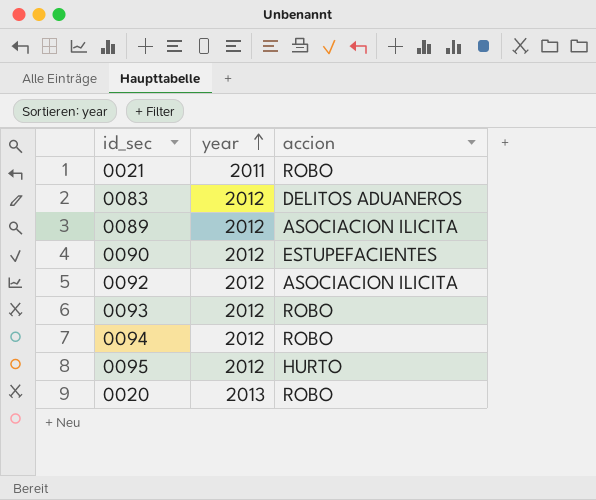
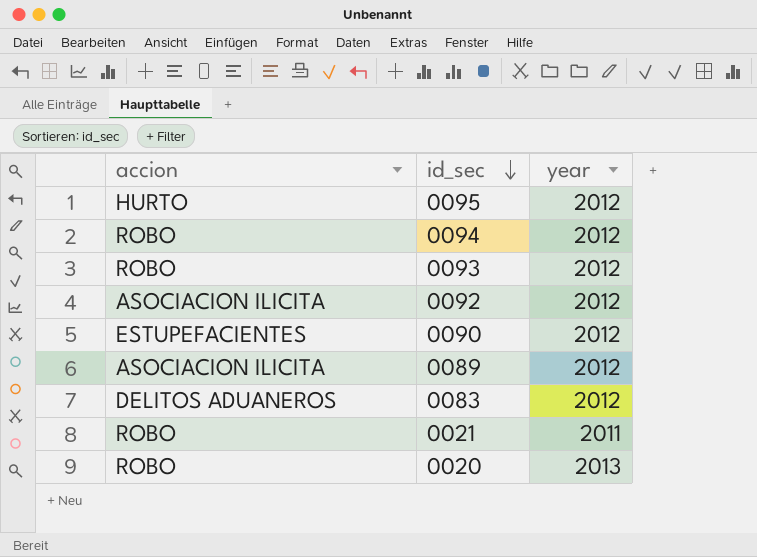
row order: year ascending -> id_sec descending
column accion | position: 3 -> 1

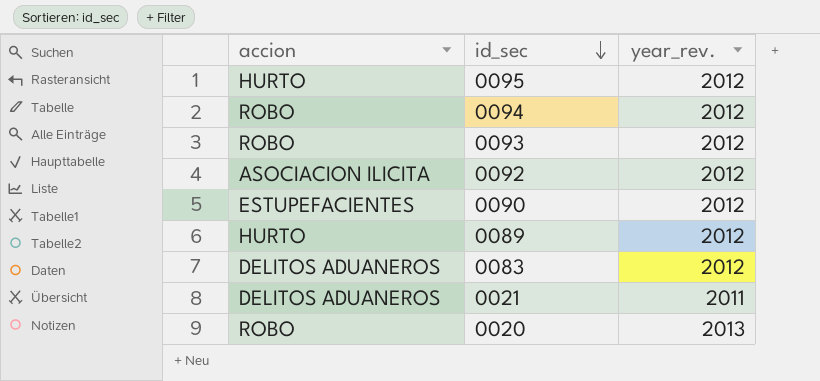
column name: year -> year_rev.
0089 | accion: ASOCIACION ILICITA -> HURTO
0021 | accion: ROBO -> DELITOS ADUANEROS

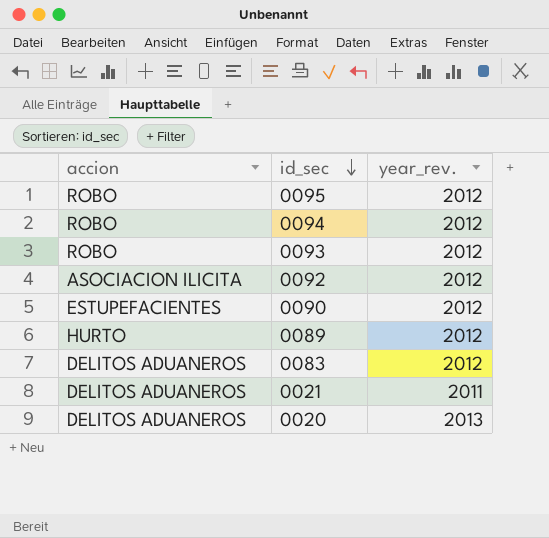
0095 | accion: HURTO -> ROBO
0020 | accion: ROBO -> DELITOS ADUANEROS

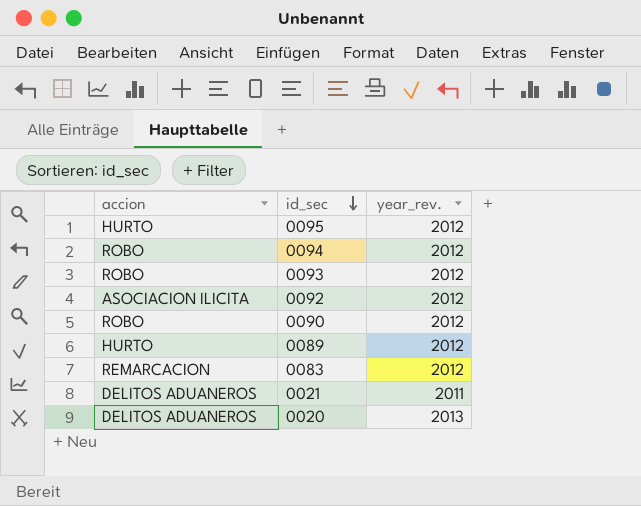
0095 | accion: ROBO -> HURTO
0090 | accion: ESTUPEFACIENTES -> ROBO
0083 | accion: DELITOS ADUANEROS -> REMARCACION

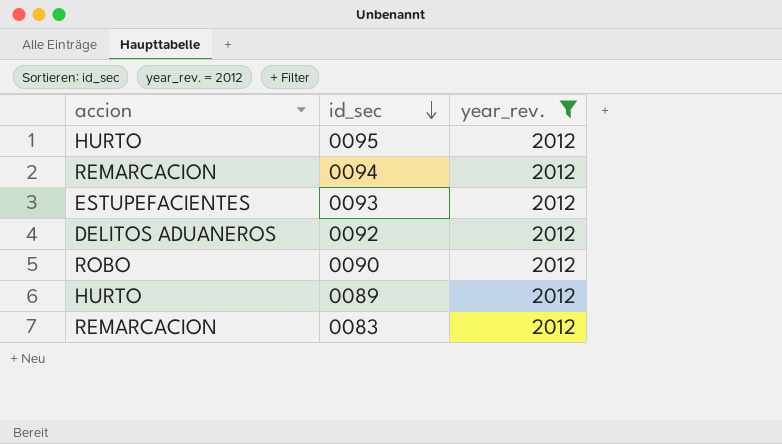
filter: none -> year_rev. = 2012
0094 | accion: ROBO -> REMARCACION
0093 | accion: ROBO -> ESTUPEFACIENTES
0092 | accion: ASOCIACION ILICITA -> DELITOS ADUANEROS

